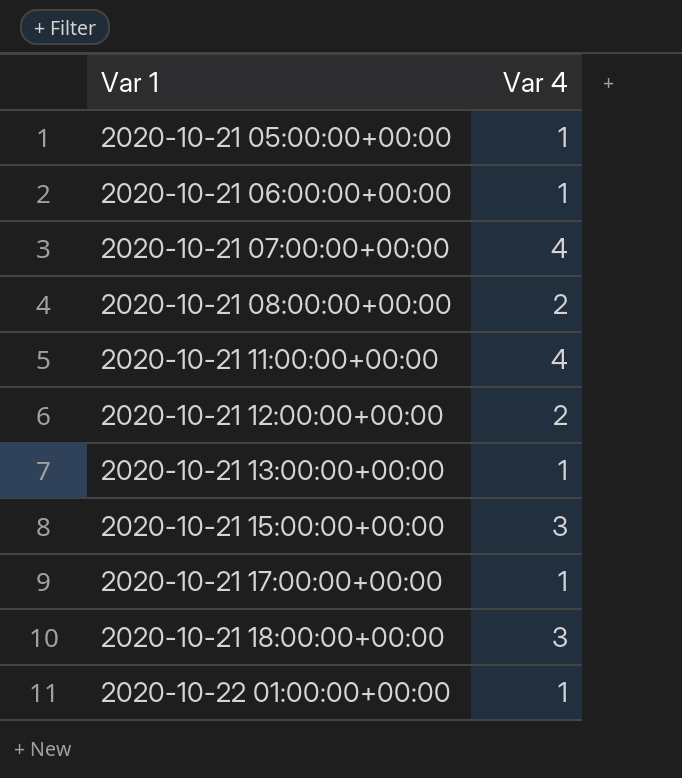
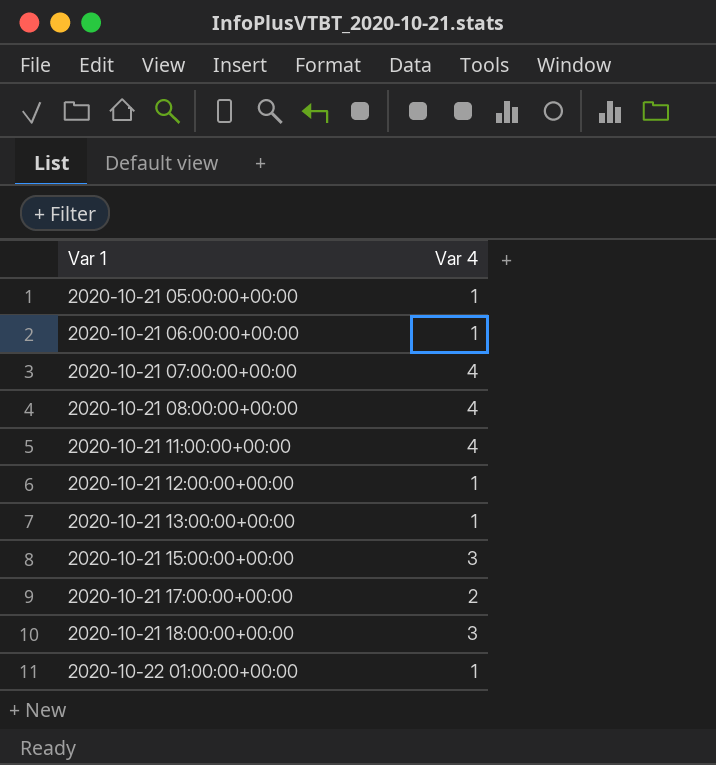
2020-10-21 08:00:00+00:00 | Var 4: 2 -> 4
2020-10-21 12:00:00+00:00 | Var 4: 2 -> 1
2020-10-21 17:00:00+00:00 | Var 4: 1 -> 2

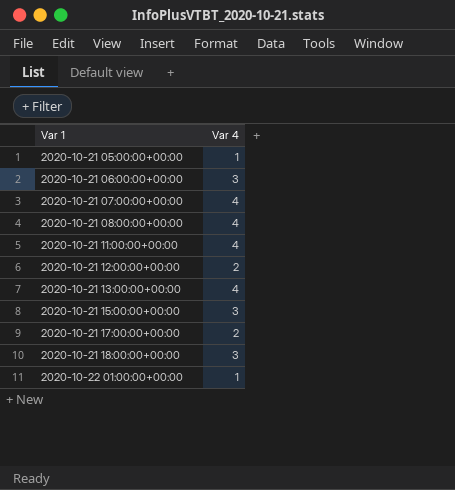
2020-10-21 06:00:00+00:00 | Var 4: 1 -> 3
2020-10-21 12:00:00+00:00 | Var 4: 1 -> 2
2020-10-21 13:00:00+00:00 | Var 4: 1 -> 4

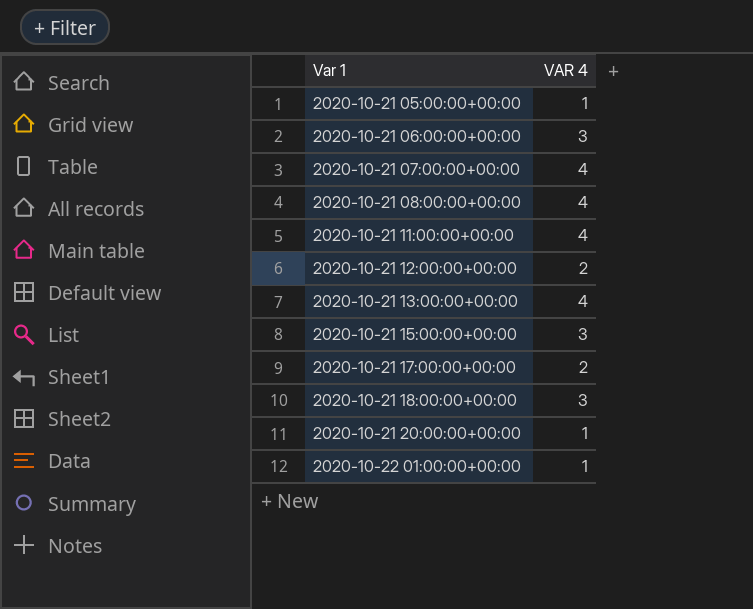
column name: Var 4 -> VAR 4
row 2020-10-21 20:00:00+00:00: none -> 1

